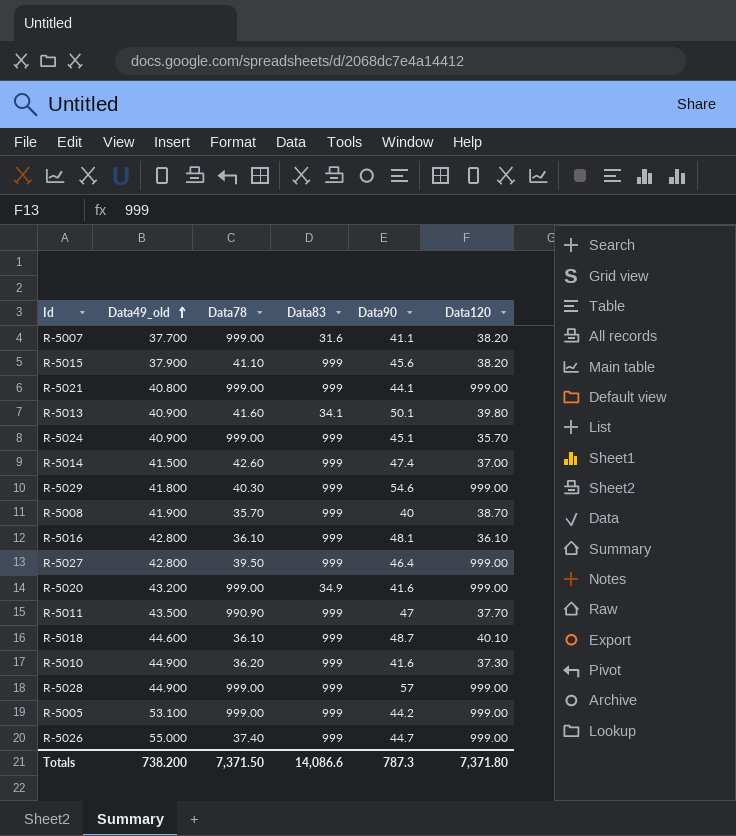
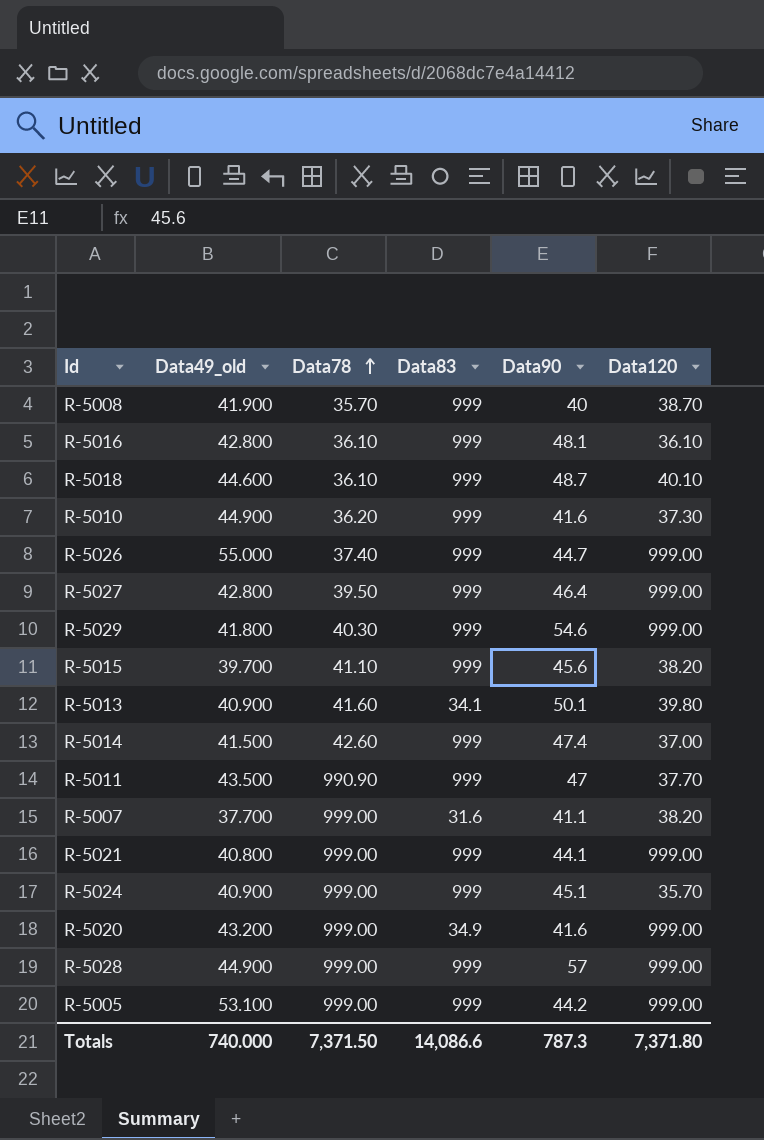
row order: Data49_old ascending -> Data78 ascending
R-5015 | Data49_old: 37.900 -> 39.700
Totals | Data49_old: 738.200 -> 740.000

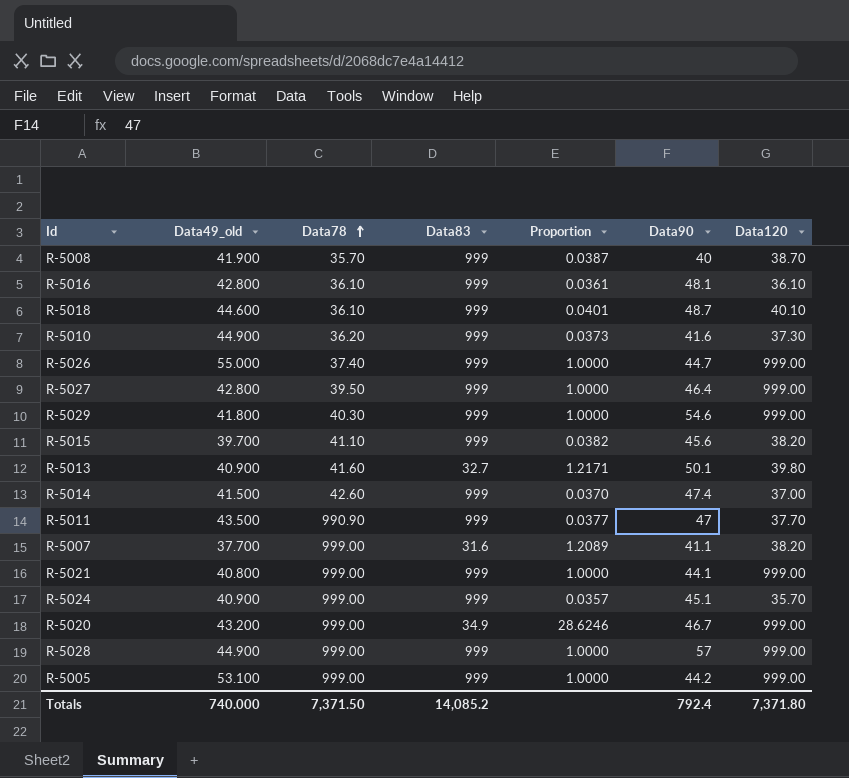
column Proportion | formula: none -> [Data120] / [Data83]
R-5013 | Data83: 34.1 -> 32.7
R-5020 | Data90: 41.6 -> 46.7
Totals | Data83: 14,086.6 -> 14,085.2
Totals | Data90: 787.3 -> 792.4

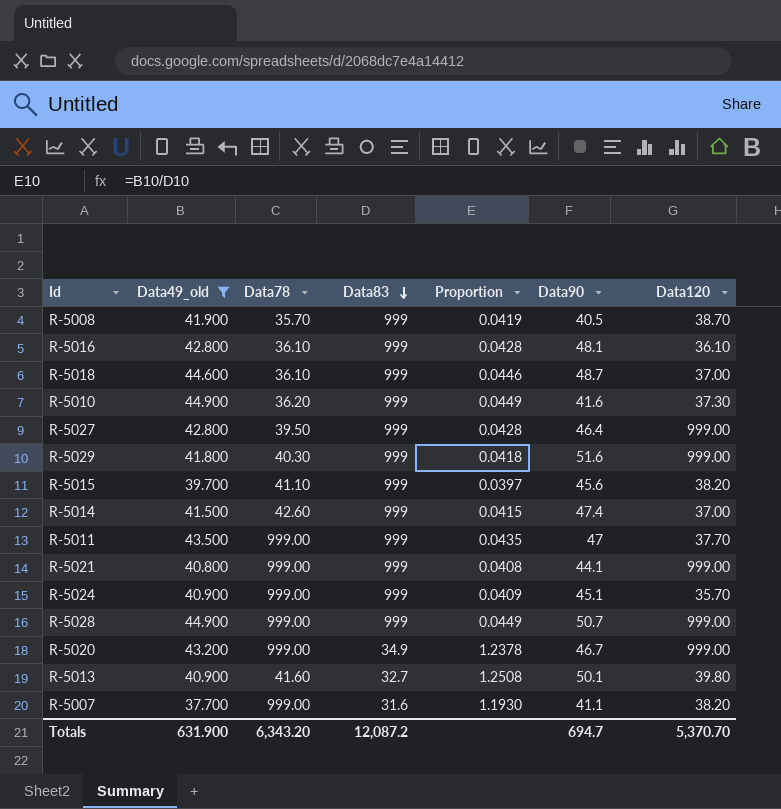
filter: none -> Data49_old <= 44.900
row order: Data78 ascending -> Data83 descending
column Proportion | formula: [Data120] / [Data83] -> [Data49_old] / [Data83]
R-5008 | Data90: 40 -> 40.5
R-5018 | Data120: 40.10 -> 37.00
R-5029 | Data90: 54.6 -> 51.6
R-5011 | Data78: 990.90 -> 999.00
R-5028 | Data90: 57 -> 50.7
Totals | Data49_old: 740.000 -> 631.900
Totals | Data78: 7,371.50 -> 6,343.20
Totals | Data83: 14,085.2 -> 12,087.2
Totals | Data90: 792.4 -> 694.7
Totals | Data120: 7,371.80 -> 5,370.70

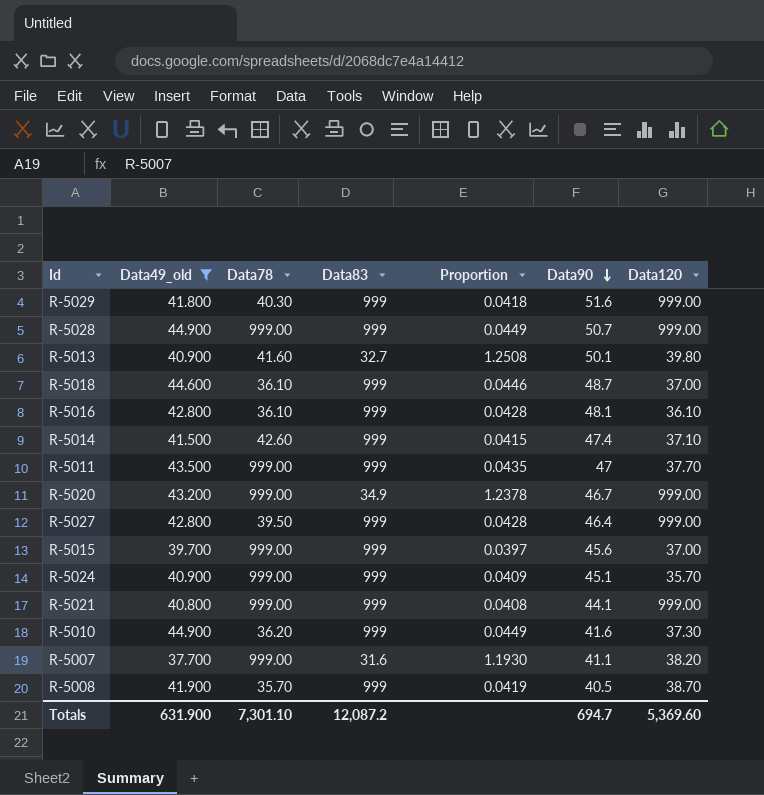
row order: Data83 descending -> Data90 descending
R-5014 | Data120: 37.00 -> 37.10
R-5015 | Data78: 41.10 -> 999.00
R-5015 | Data120: 38.20 -> 37.00
Totals | Data78: 6,343.20 -> 7,301.10
Totals | Data120: 5,370.70 -> 5,369.60

